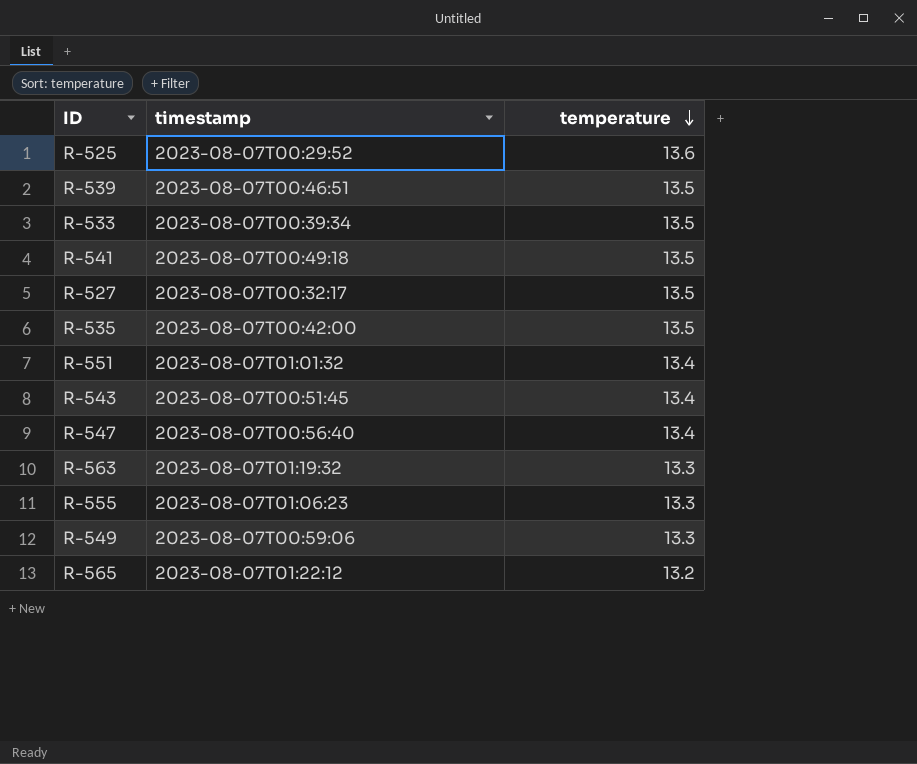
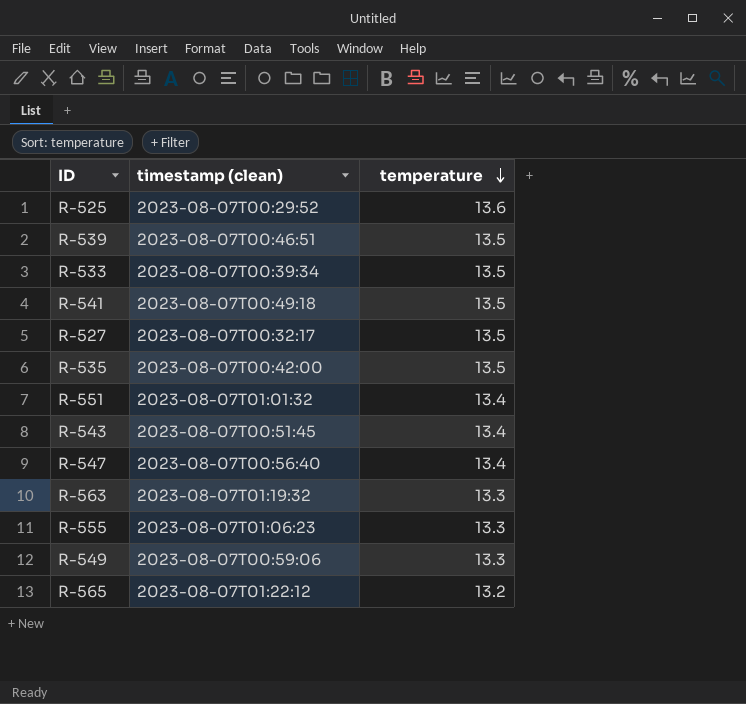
column name: timestamp -> timestamp (clean)

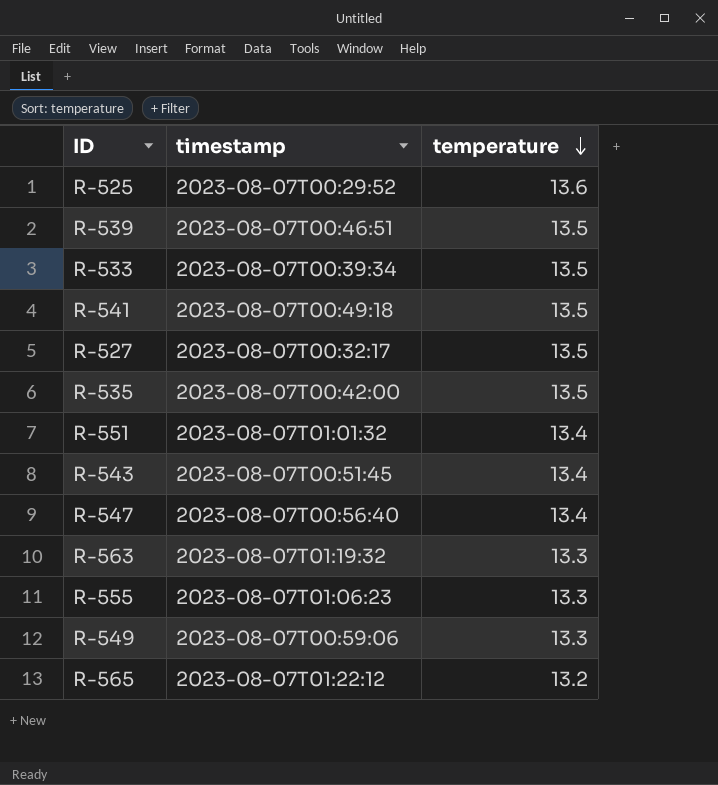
column name: timestamp (clean) -> timestamp

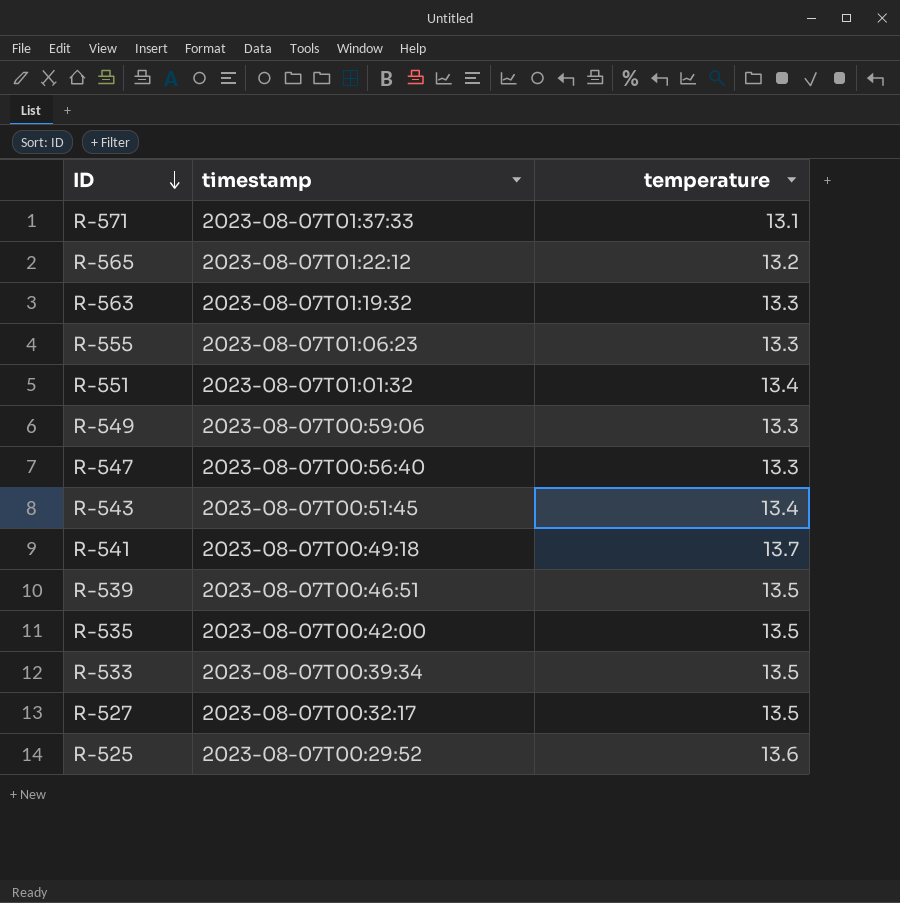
row order: temperature descending -> ID descending
row R-571: none -> 2023-08-07T01:37:33 | 13.1
R-547 | temperature: 13.4 -> 13.3
R-541 | temperature: 13.5 -> 13.7

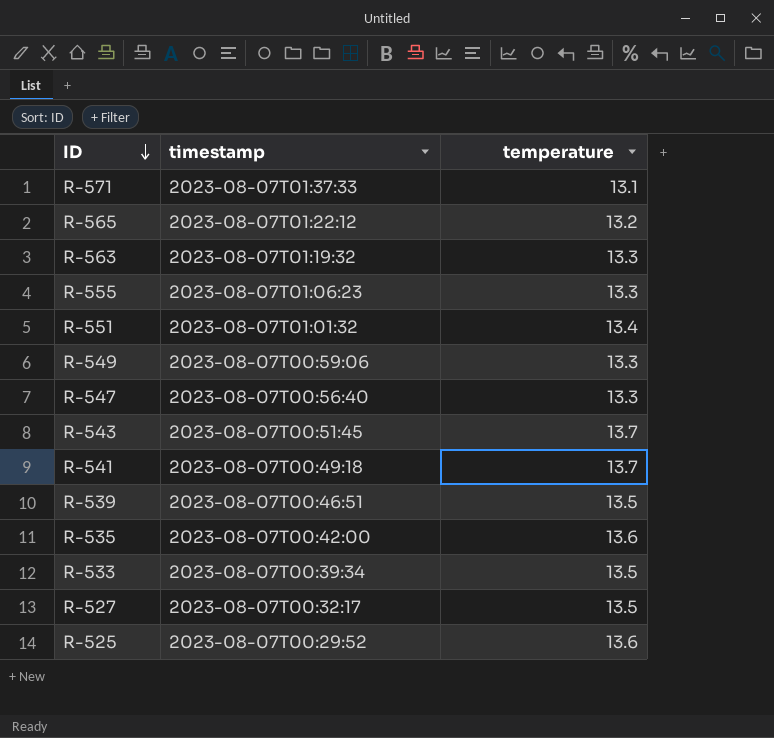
R-543 | temperature: 13.4 -> 13.7
R-535 | temperature: 13.5 -> 13.6

